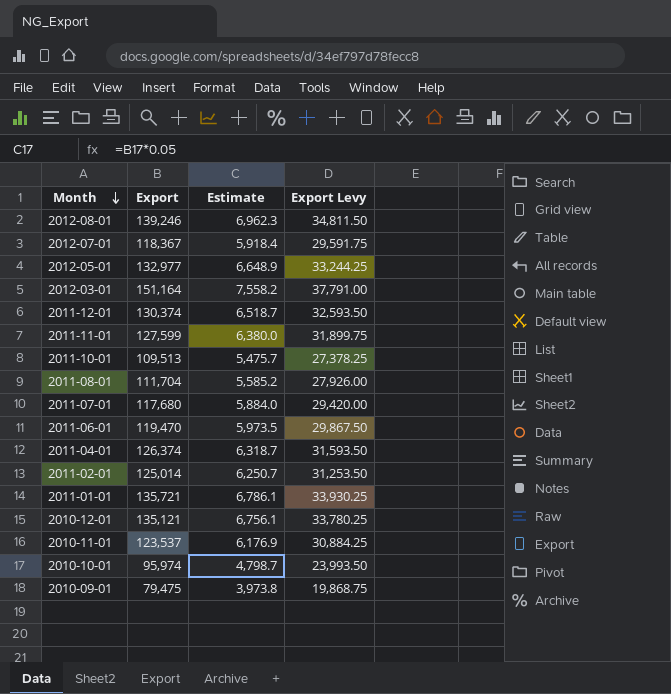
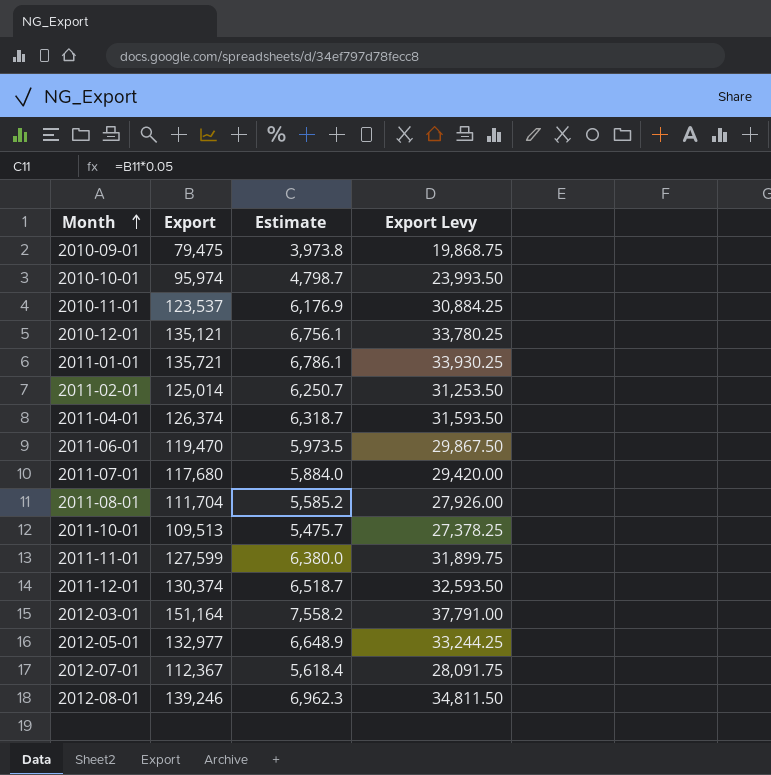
row order: Month descending -> Month ascending
2012-07-01 | Export: 118,367 -> 112,367
2012-07-01 | Estimate: 5,918.4 -> 5,618.4
2012-07-01 | Export Levy: 29,591.75 -> 28,091.75

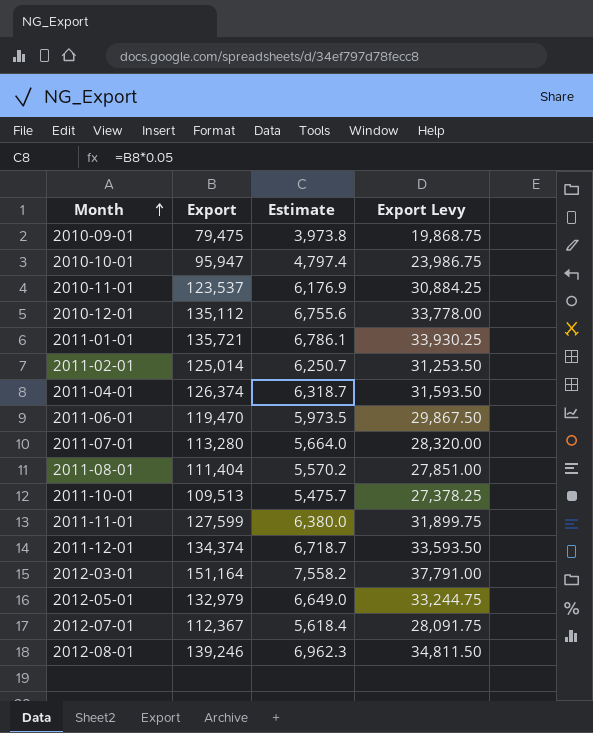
2010-10-01 | Export: 95,974 -> 95,947
2010-10-01 | Estimate: 4,798.7 -> 4,797.4
2010-10-01 | Export Levy: 23,993.50 -> 23,986.75
2010-12-01 | Export: 135,121 -> 135,112
2010-12-01 | Estimate: 6,756.1 -> 6,755.6
2010-12-01 | Export Levy: 33,780.25 -> 33,778.00
2011-07-01 | Export: 117,680 -> 113,280
2011-07-01 | Estimate: 5,884.0 -> 5,664.0
2011-07-01 | Export Levy: 29,420.00 -> 28,320.00
2011-08-01 | Export: 111,704 -> 111,404
2011-08-01 | Estimate: 5,585.2 -> 5,570.2
2011-08-01 | Export Levy: 27,926.00 -> 27,851.00
2011-12-01 | Export: 130,374 -> 134,374
2011-12-01 | Estimate: 6,518.7 -> 6,718.7
2011-12-01 | Export Levy: 32,593.50 -> 33,593.50
2012-05-01 | Export: 132,977 -> 132,979
2012-05-01 | Estimate: 6,648.9 -> 6,649.0
2012-05-01 | Export Levy: 33,244.25 -> 33,244.75

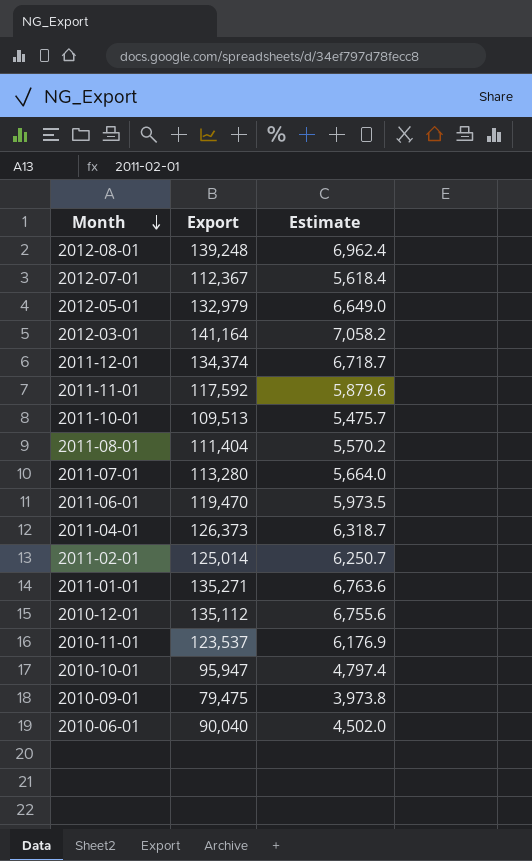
row order: Month ascending -> Month descending
column Export Levy | formula: [Export] * 0.25 -> none
2012-08-01 | Export: 139,246 -> 139,248
2012-08-01 | Estimate: 6,962.3 -> 6,962.4
2012-03-01 | Export: 151,164 -> 141,164
2012-03-01 | Estimate: 7,558.2 -> 7,058.2
2011-11-01 | Export: 127,599 -> 117,592
2011-11-01 | Estimate: 6,380.0 -> 5,879.6
2011-04-01 | Export: 126,374 -> 126,373
2011-01-01 | Export: 135,721 -> 135,271
2011-01-01 | Estimate: 6,786.1 -> 6,763.6
row 2010-06-01: none -> 90,040 | 4,502.0

